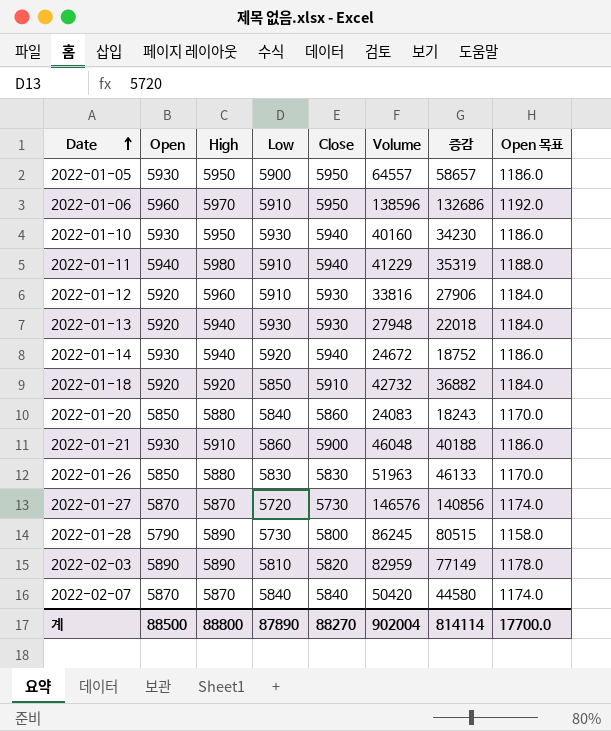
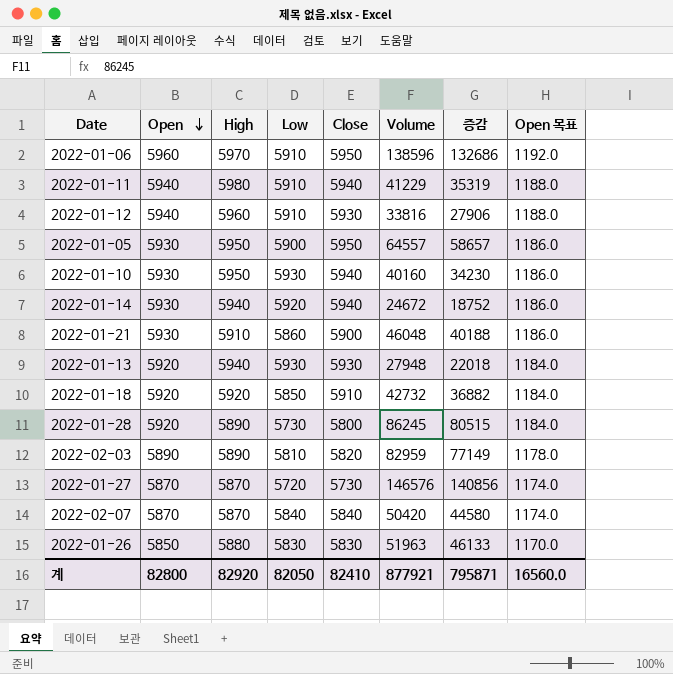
row order: Date ascending -> Open descending
row 2022-01-20: 5850 | 5880 | 5840 | 5860 | 24083 | 18243 | 1170.0 -> none
2022-01-12 | Open: 5920 -> 5940
2022-01-12 | Open 목표: 1184.0 -> 1188.0
2022-01-28 | Open: 5790 -> 5920
2022-01-28 | Open 목표: 1158.0 -> 1184.0
계 | Open: 88500 -> 82800
계 | High: 88800 -> 82920
계 | Low: 87890 -> 82050
계 | Close: 88270 -> 82410
계 | Volume: 902004 -> 877921
계 | 증감: 814114 -> 795871
계 | Open 목표: 17700.0 -> 16560.0

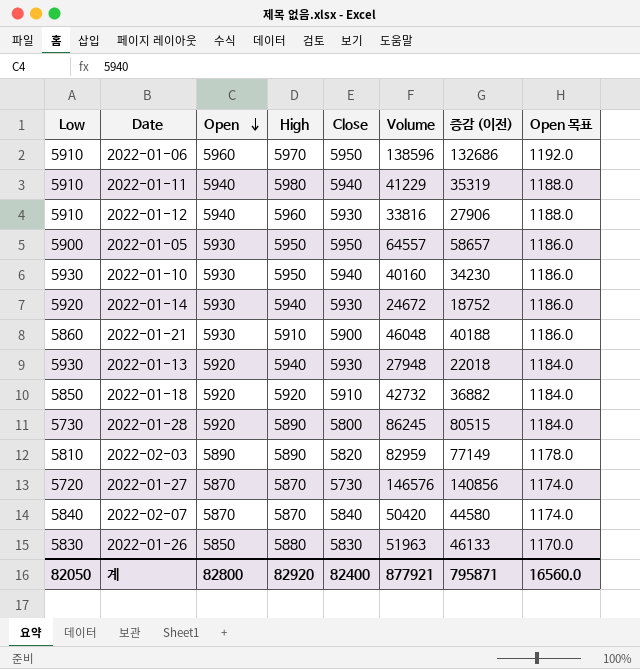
column Low | position: 4 -> 1
column name: 증감 -> 증감 (이전)
2022-01-14 | Close: 5940 -> 5930
계 | Close: 82410 -> 82400

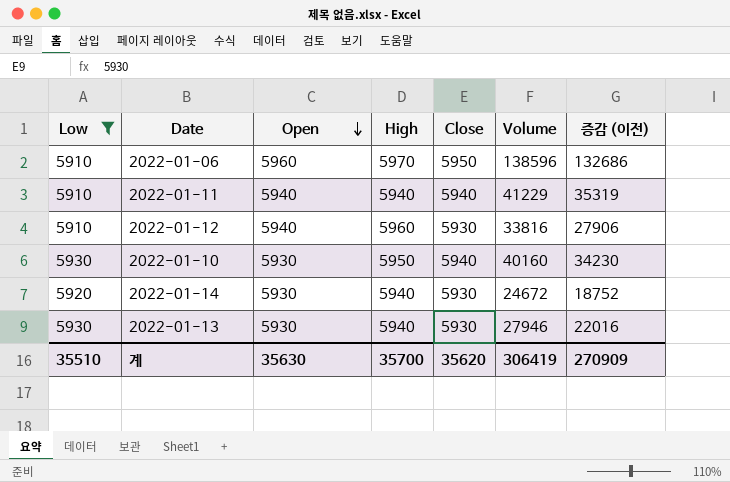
filter: none -> Low >= 5910
column Open 목표 | formula: [Open] * 0.2 -> none
2022-01-11 | High: 5980 -> 5940
2022-01-13 | Open: 5920 -> 5930
2022-01-13 | Volume: 27948 -> 27946
2022-01-13 | 증감 (이전): 22018 -> 22016
계 | Low: 82050 -> 35510
계 | Open: 82800 -> 35630
계 | High: 82920 -> 35700
계 | Close: 82400 -> 35620
계 | Volume: 877921 -> 306419
계 | 증감 (이전): 795871 -> 270909

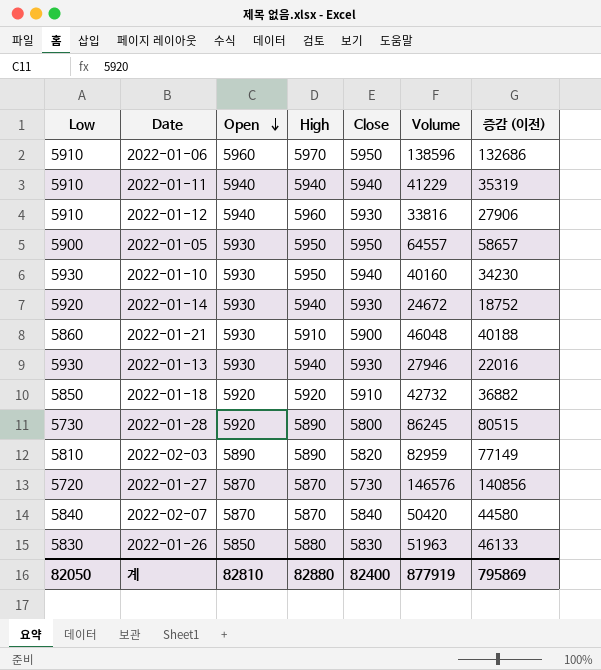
filter: Low >= 5910 -> none
계 | Low: 35510 -> 82050
계 | Open: 35630 -> 82810
계 | High: 35700 -> 82880
계 | Close: 35620 -> 82400
계 | Volume: 306419 -> 877919
계 | 증감 (이전): 270909 -> 795869

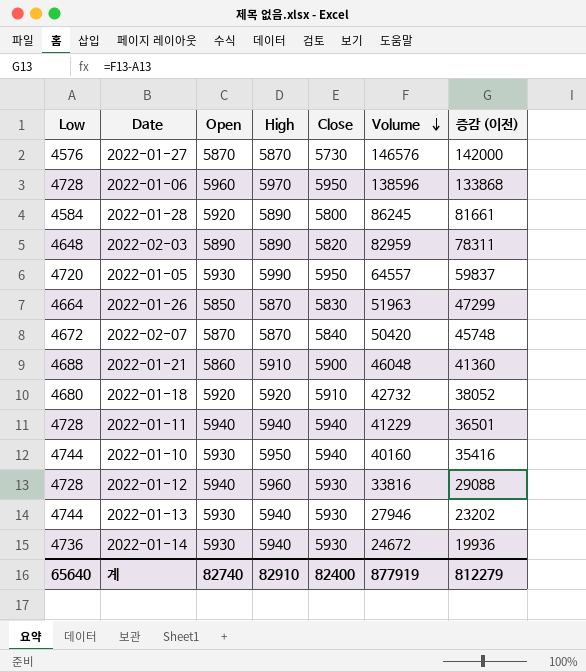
row order: Open descending -> Volume descending
2022-01-27 | Low: 5720 -> 4576
2022-01-27 | 증감 (이전): 140856 -> 142000
2022-01-06 | Low: 5910 -> 4728
2022-01-06 | 증감 (이전): 132686 -> 133868
2022-01-28 | Low: 5730 -> 4584
2022-01-28 | 증감 (이전): 80515 -> 81661
2022-02-03 | Low: 5810 -> 4648
2022-02-03 | 증감 (이전): 77149 -> 78311
2022-01-05 | Low: 5900 -> 4720
2022-01-05 | High: 5950 -> 5990
2022-01-05 | 증감 (이전): 58657 -> 59837
2022-01-26 | Low: 5830 -> 4664
2022-01-26 | High: 5880 -> 5870
2022-01-26 | 증감 (이전): 46133 -> 47299
2022-02-07 | Low: 5840 -> 4672
2022-02-07 | 증감 (이전): 44580 -> 45748
2022-01-21 | Low: 5860 -> 4688
2022-01-21 | Open: 5930 -> 5860
2022-01-21 | 증감 (이전): 40188 -> 41360
2022-01-18 | Low: 5850 -> 4680
2022-01-18 | 증감 (이전): 36882 -> 38052
2022-01-11 | Low: 5910 -> 4728
2022-01-11 | 증감 (이전): 35319 -> 36501
2022-01-10 | Low: 5930 -> 4744
2022-01-10 | 증감 (이전): 34230 -> 35416
2022-01-12 | Low: 5910 -> 4728
2022-01-12 | 증감 (이전): 27906 -> 29088
2022-01-13 | Low: 5930 -> 4744
2022-01-13 | 증감 (이전): 22016 -> 23202
2022-01-14 | Low: 5920 -> 4736
2022-01-14 | 증감 (이전): 18752 -> 19936
계 | Low: 82050 -> 65640
계 | Open: 82810 -> 82740
계 | High: 82880 -> 82910
계 | 증감 (이전): 795869 -> 812279

